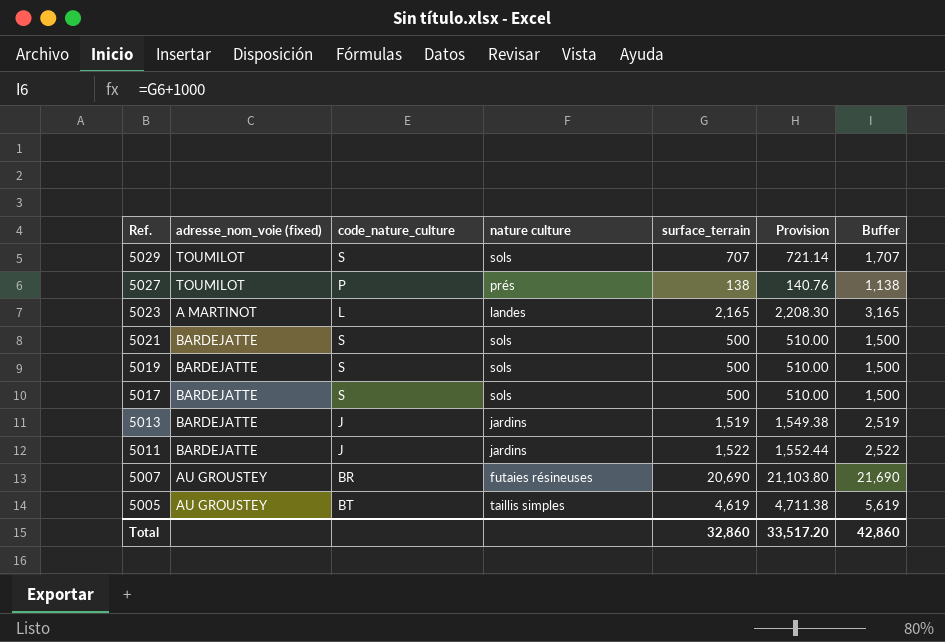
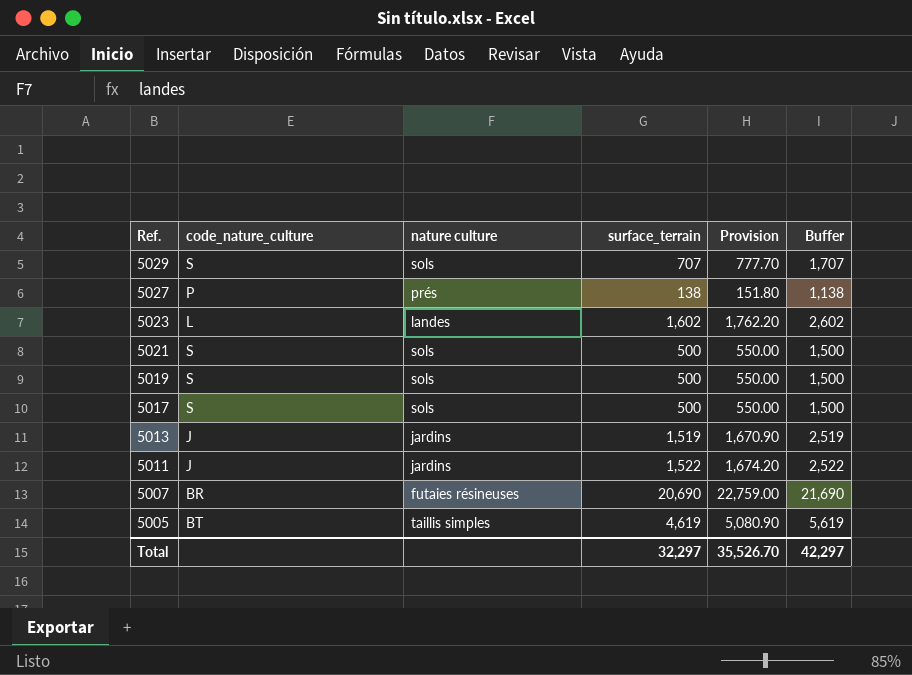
column adresse_nom_voie (fixed) | position: 2 -> none
column Provision | formula: [surface_terrain] * 1.02 -> [surface_terrain] * 1.1
5023 | surface_terrain: 2,165 -> 1,602
5023 | Buffer: 3,165 -> 2,602
Total | surface_terrain: 32,860 -> 32,297
Total | Provision: 33,517.20 -> 35,526.70
Total | Buffer: 42,860 -> 42,297

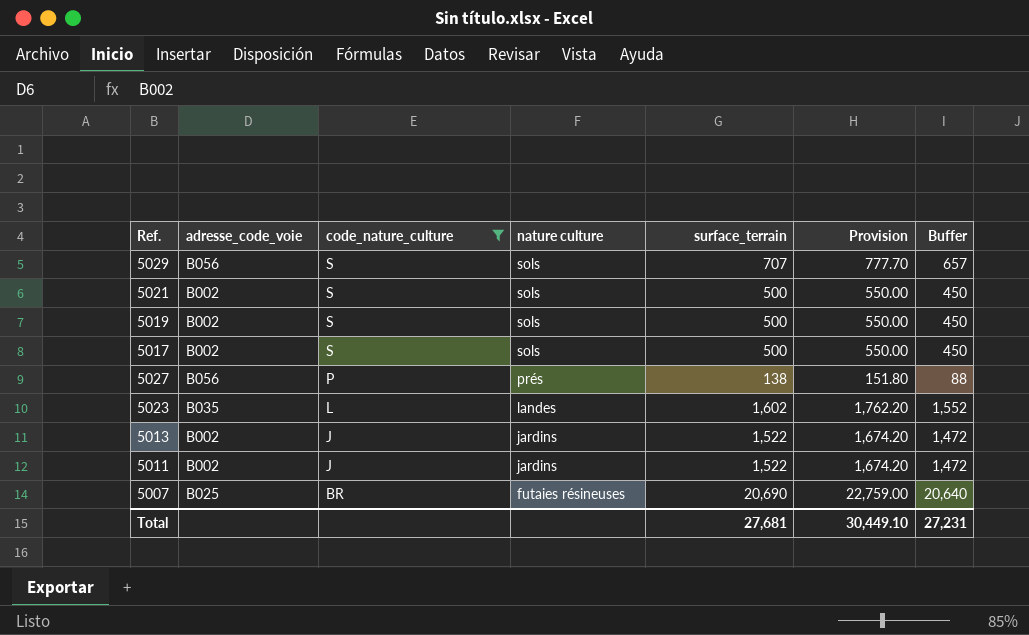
filter: none -> code_nature_culture != BT
row order: Ref. descending -> code_nature_culture descending
column adresse_code_voie | position: none -> 2
column Buffer | formula: [surface_terrain] + 1000 -> [surface_terrain] - 50
5013 | surface_terrain: 1,519 -> 1,522
5013 | Provision: 1,670.90 -> 1,674.20
Total | surface_terrain: 32,297 -> 27,681
Total | Provision: 35,526.70 -> 30,449.10
Total | Buffer: 42,297 -> 27,231

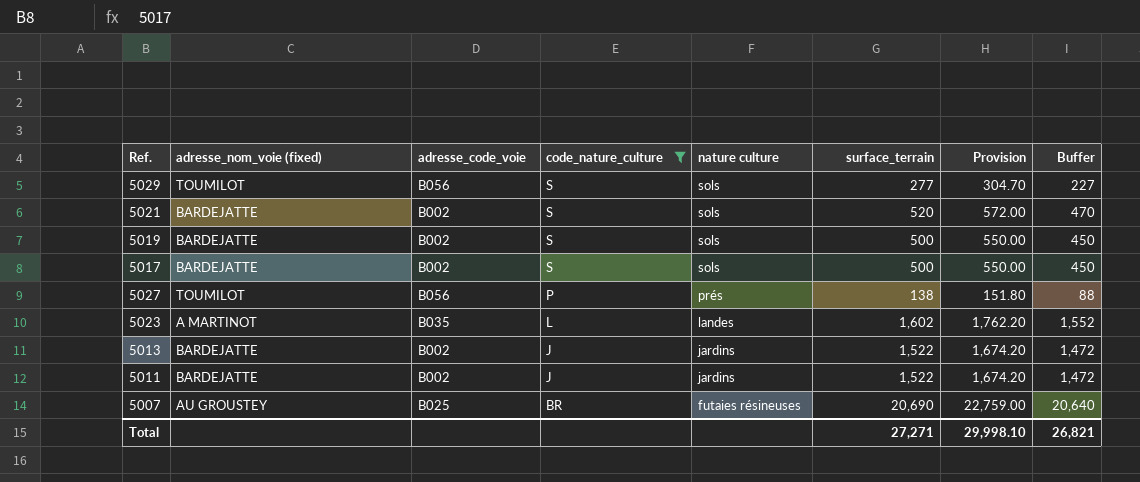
column adresse_nom_voie (fixed) | position: none -> 2
5029 | surface_terrain: 707 -> 277
5029 | Provision: 777.70 -> 304.70
5029 | Buffer: 657 -> 227
5021 | surface_terrain: 500 -> 520
5021 | Provision: 550.00 -> 572.00
5021 | Buffer: 450 -> 470
Total | surface_terrain: 27,681 -> 27,271
Total | Provision: 30,449.10 -> 29,998.10
Total | Buffer: 27,231 -> 26,821

